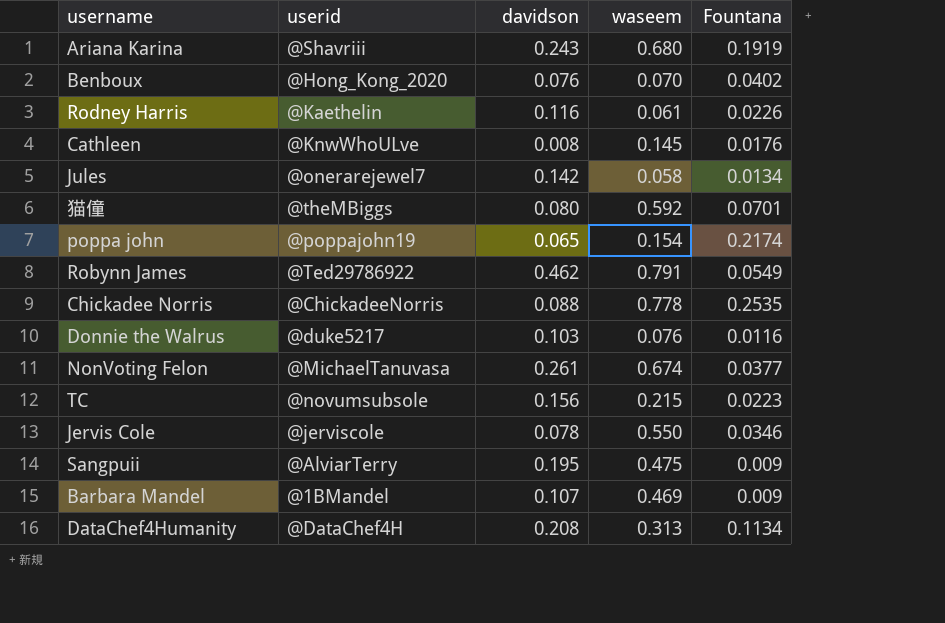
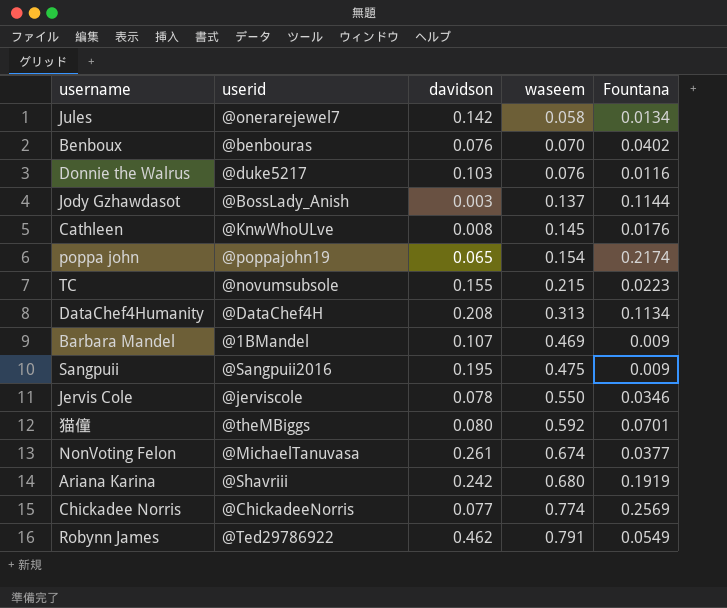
row order: none -> waseem ascending
row Rodney Harris: @Kaethelin | 0.116 | 0.061 | 0.0226 -> none
Benboux | userid: @Hong_Kong_2020 -> @benbouras
row Jody Gzhawdasot: none -> @BossLady_Anish | 0.003 | 0.137 | 0.1144
TC | davidson: 0.156 -> 0.155
Sangpuii | userid: @AlviarTerry -> @Sangpuii2016
Ariana Karina | davidson: 0.243 -> 0.242
Chickadee Norris | davidson: 0.088 -> 0.077
Chickadee Norris | waseem: 0.778 -> 0.774
Chickadee Norris | Fountana: 0.2535 -> 0.2569

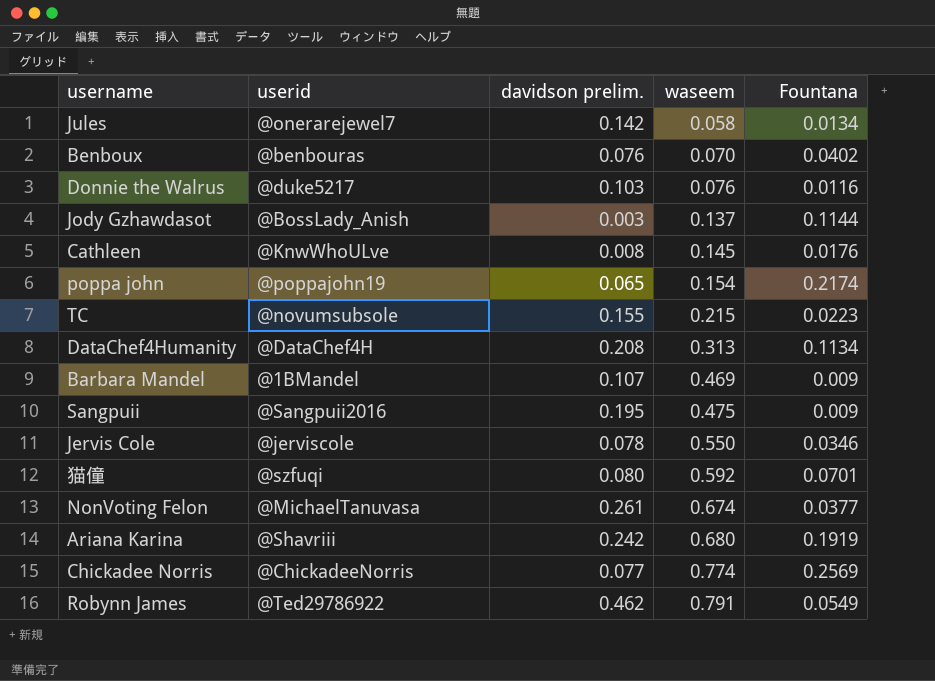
column name: davidson -> davidson prelim.
猫僮 | userid: @theMBiggs -> @szfuqi

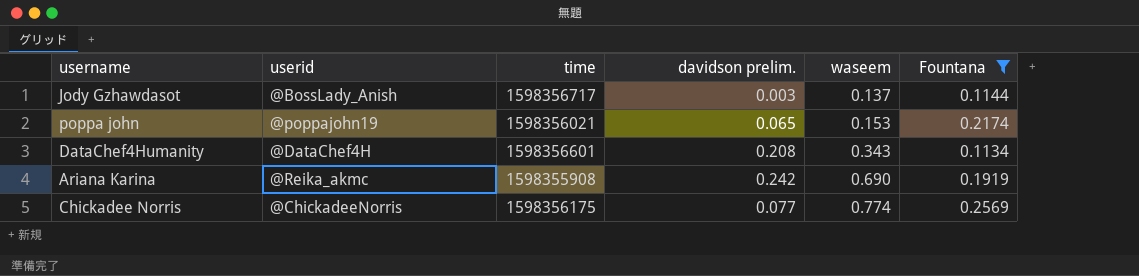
filter: none -> Fountana >= 0.1134
column time | position: none -> 3
poppa john | waseem: 0.154 -> 0.153
DataChef4Humanity | waseem: 0.313 -> 0.343
Ariana Karina | userid: @Shavriii -> @Reika_akmc
Ariana Karina | waseem: 0.680 -> 0.690

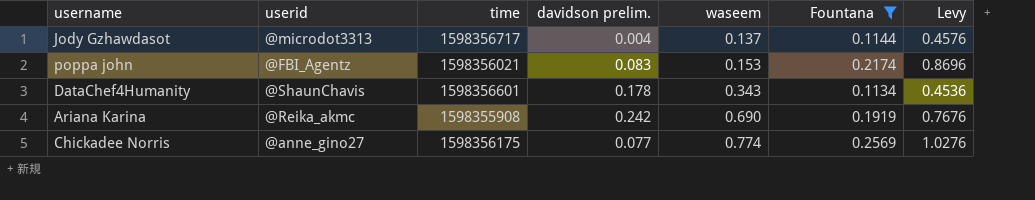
column Levy | formula: none -> [Fountana] * 4
Jody Gzhawdasot | userid: @BossLady_Anish -> @microdot3313
Jody Gzhawdasot | davidson prelim.: 0.003 -> 0.004
poppa john | userid: @poppajohn19 -> @FBI_Agentz
poppa john | davidson prelim.: 0.065 -> 0.083
DataChef4Humanity | userid: @DataChef4H -> @ShaunChavis
DataChef4Humanity | davidson prelim.: 0.208 -> 0.178
Chickadee Norris | userid: @ChickadeeNorris -> @anne_gino27

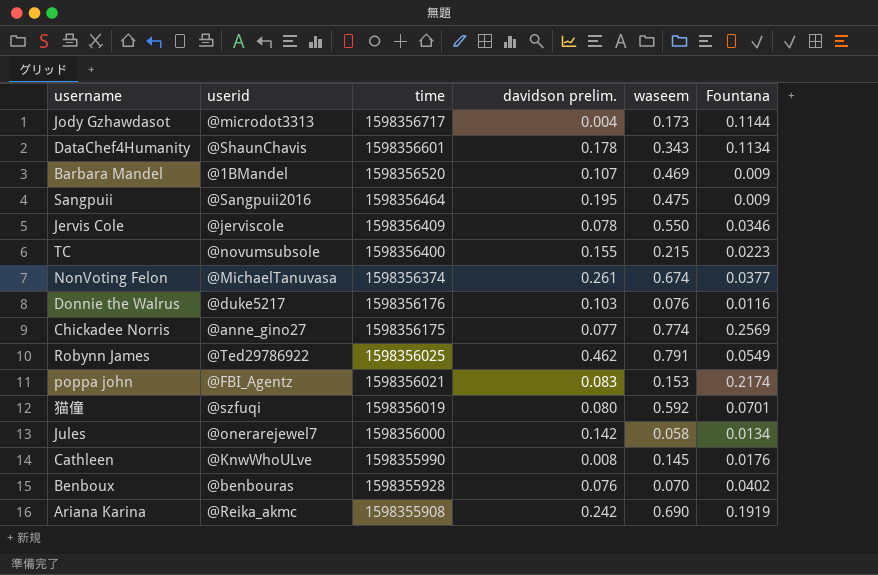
filter: Fountana >= 0.1134 -> none
row order: waseem ascending -> time descending
column Levy | formula: [Fountana] * 4 -> none
Jody Gzhawdasot | waseem: 0.137 -> 0.173

